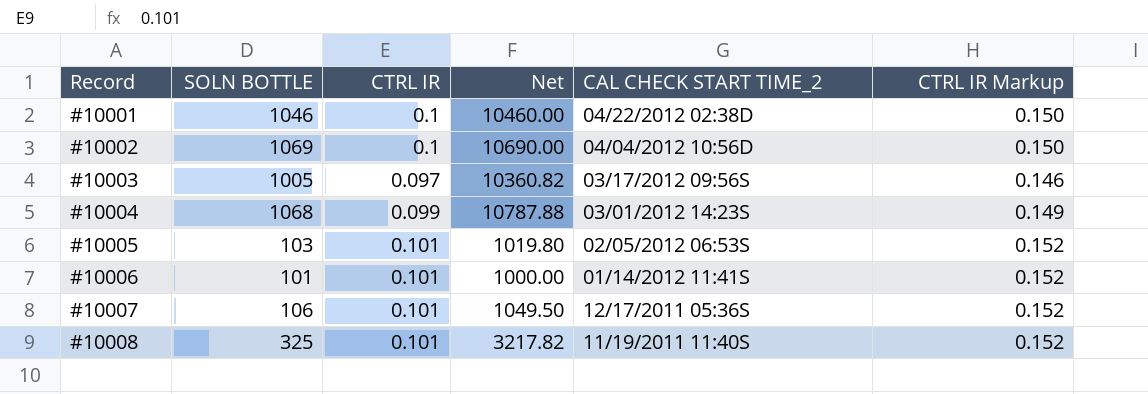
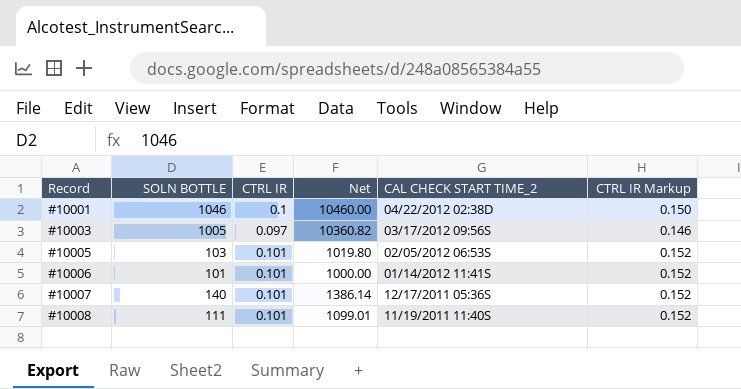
row #10002: 1069 | 0.1 | 10690.00 | 04/04/2012 10:56D | 0.150 -> none
row #10004: 1068 | 0.099 | 10787.88 | 03/01/2012 14:23S | 0.149 -> none
#10007 | SOLN BOTTLE: 106 -> 140
#10007 | Net: 1049.50 -> 1386.14
#10008 | SOLN BOTTLE: 325 -> 111
#10008 | Net: 3217.82 -> 1099.01

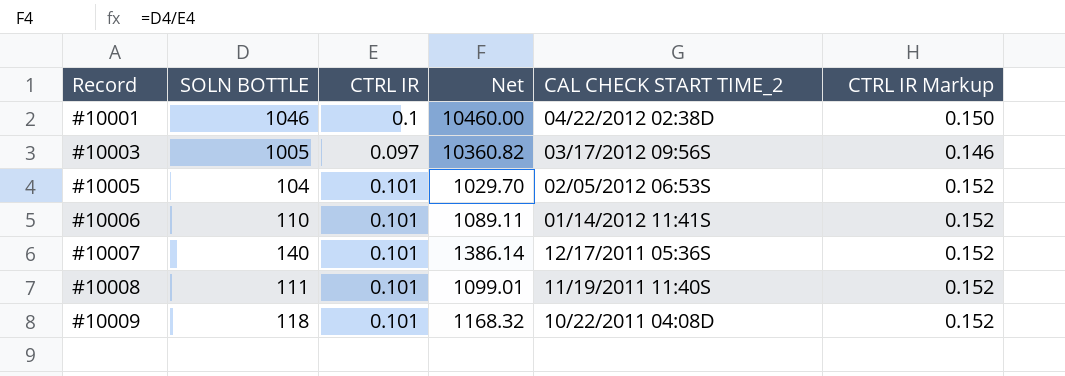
#10005 | SOLN BOTTLE: 103 -> 104
#10005 | Net: 1019.80 -> 1029.70
#10006 | SOLN BOTTLE: 101 -> 110
#10006 | Net: 1000.00 -> 1089.11
row #10009: none -> 118 | 0.101 | 1168.32 | 10/22/2011 04:08D | 0.152

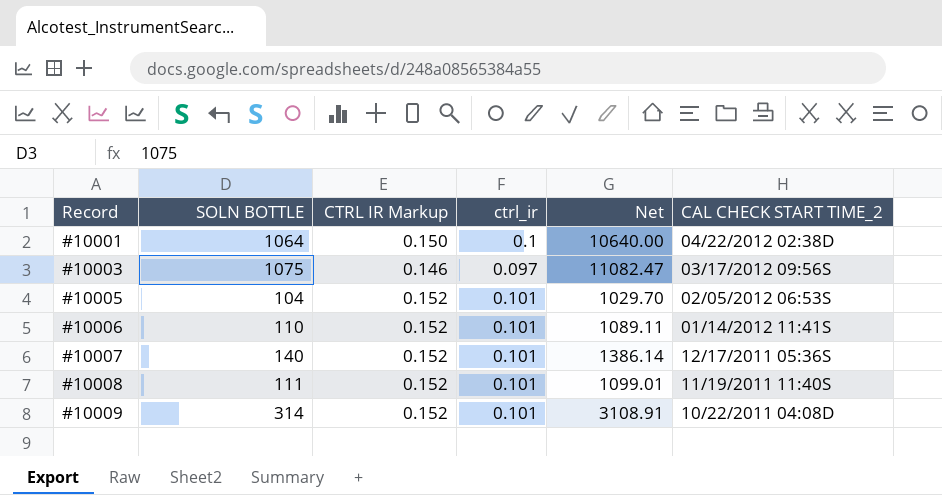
column CTRL IR Markup | position: 6 -> 3
column name: CTRL IR -> ctrl_ir
#10001 | SOLN BOTTLE: 1046 -> 1064
#10001 | Net: 10460.00 -> 10640.00
#10003 | SOLN BOTTLE: 1005 -> 1075
#10003 | Net: 10360.82 -> 11082.47
#10009 | SOLN BOTTLE: 118 -> 314
#10009 | Net: 1168.32 -> 3108.91

